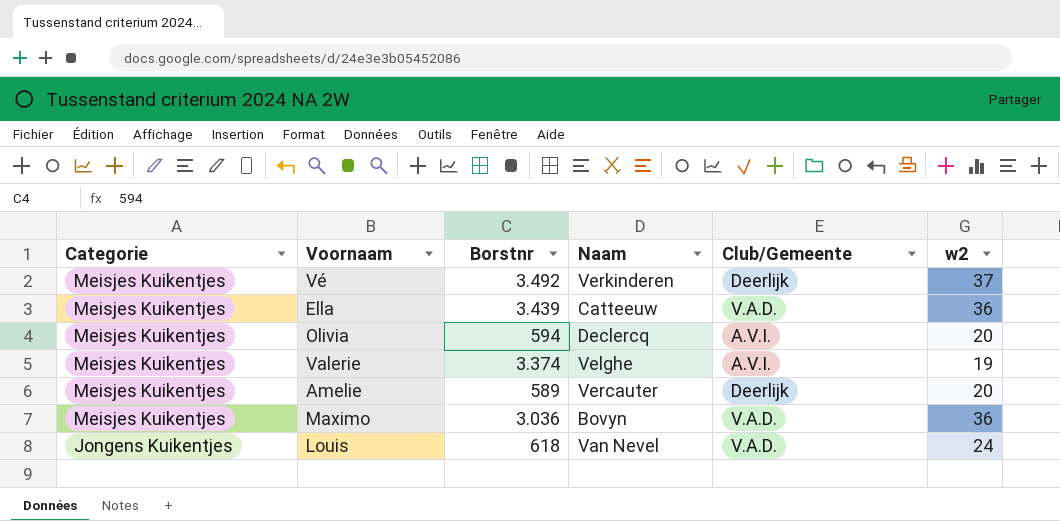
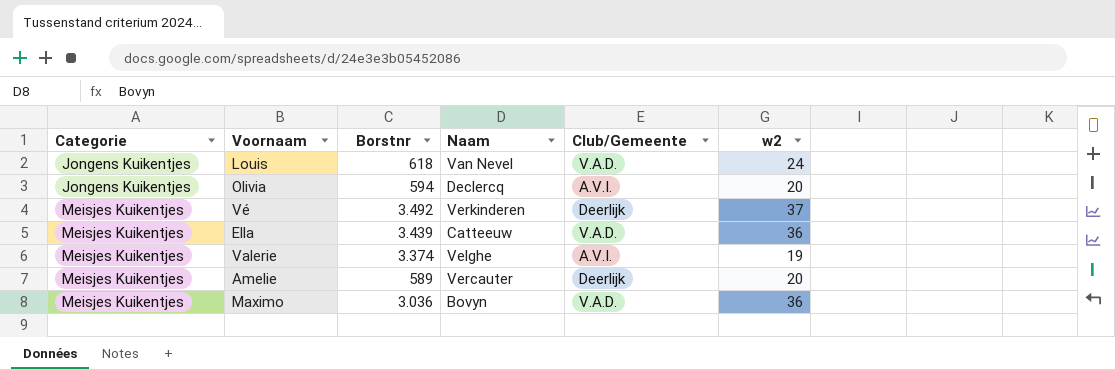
row order: Categorie descending -> Categorie ascending
Olivia | Categorie: Meisjes Kuikentjes -> Jongens Kuikentjes

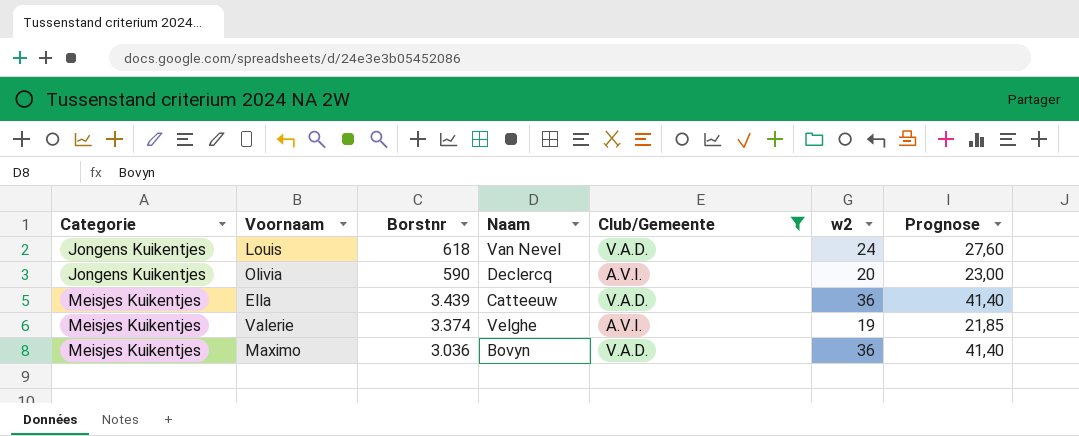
filter: none -> Club/Gemeente != Deerlijk
column Prognose | formula: none -> [w2] * 1,15
Olivia | Borstnr: 594 -> 590

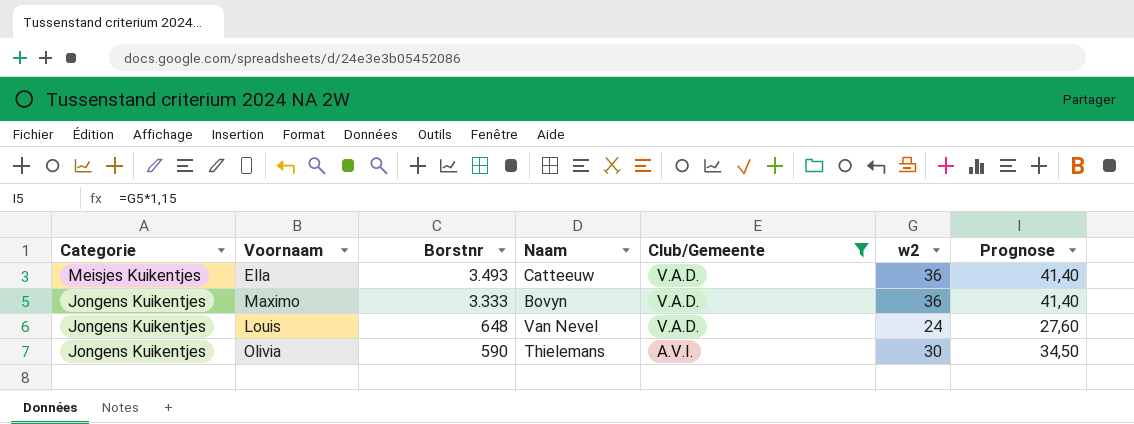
row order: Categorie ascending -> Categorie descending
row Valerie: Meisjes Kuikentjes | 3.374 | Velghe | A.V.I. | 19 | 21,85 -> none
Ella | Borstnr: 3.439 -> 3.493
Maximo | Categorie: Meisjes Kuikentjes -> Jongens Kuikentjes
Maximo | Borstnr: 3.036 -> 3.333
Louis | Borstnr: 618 -> 648
Olivia | Naam: Declercq -> Thielemans
Olivia | w2: 20 -> 30
Olivia | Prognose: 23,00 -> 34,50

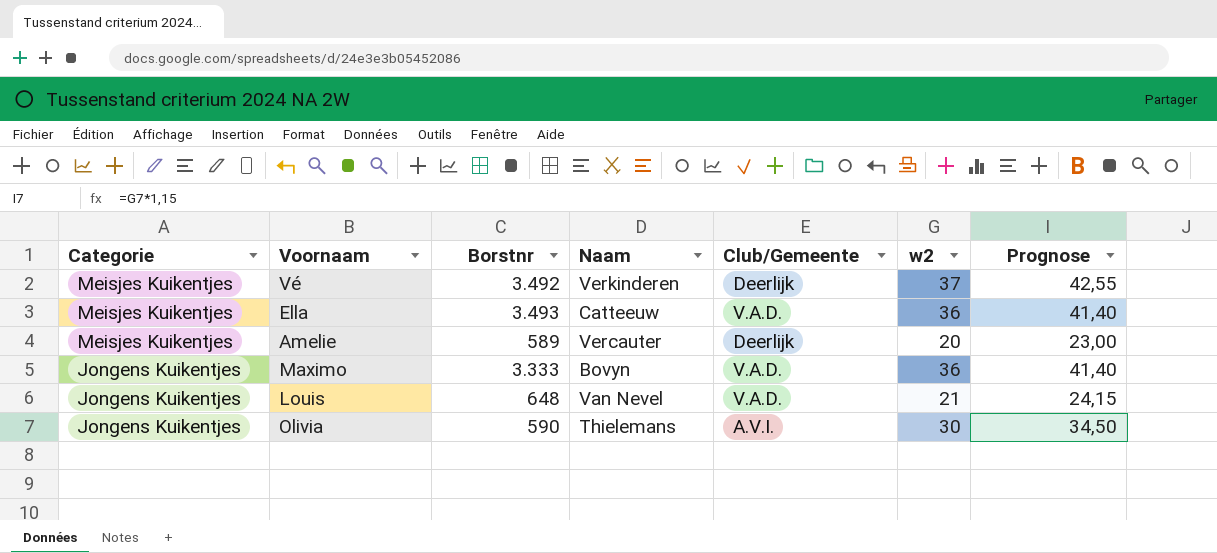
filter: Club/Gemeente != Deerlijk -> none
Louis | w2: 24 -> 21
Louis | Prognose: 27,60 -> 24,15

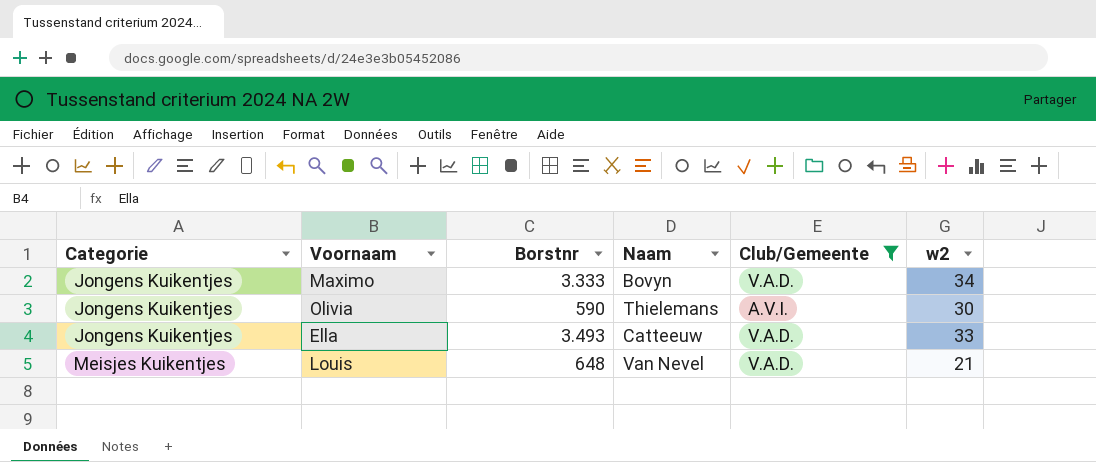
filter: none -> Club/Gemeente != Deerlijk
row order: Categorie descending -> Categorie ascending
column Prognose | formula: [w2] * 1,15 -> none
Maximo | w2: 36 -> 34
Ella | Categorie: Meisjes Kuikentjes -> Jongens Kuikentjes
Ella | w2: 36 -> 33
Louis | Categorie: Jongens Kuikentjes -> Meisjes Kuikentjes

